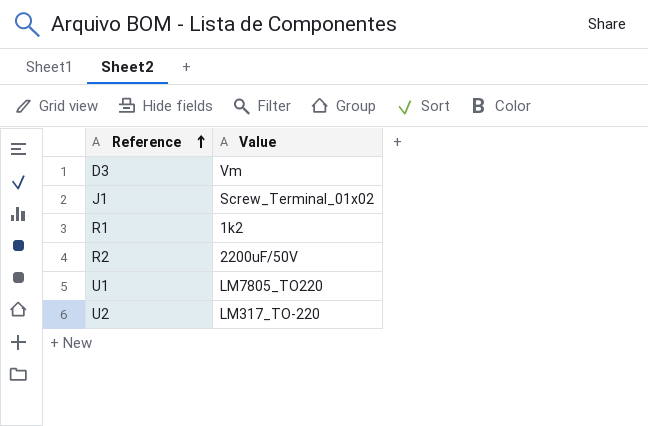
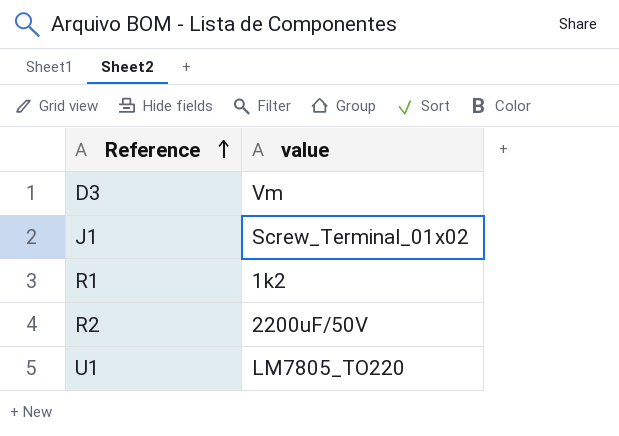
column name: Value -> value
row U2: LM317_TO-220 -> none

